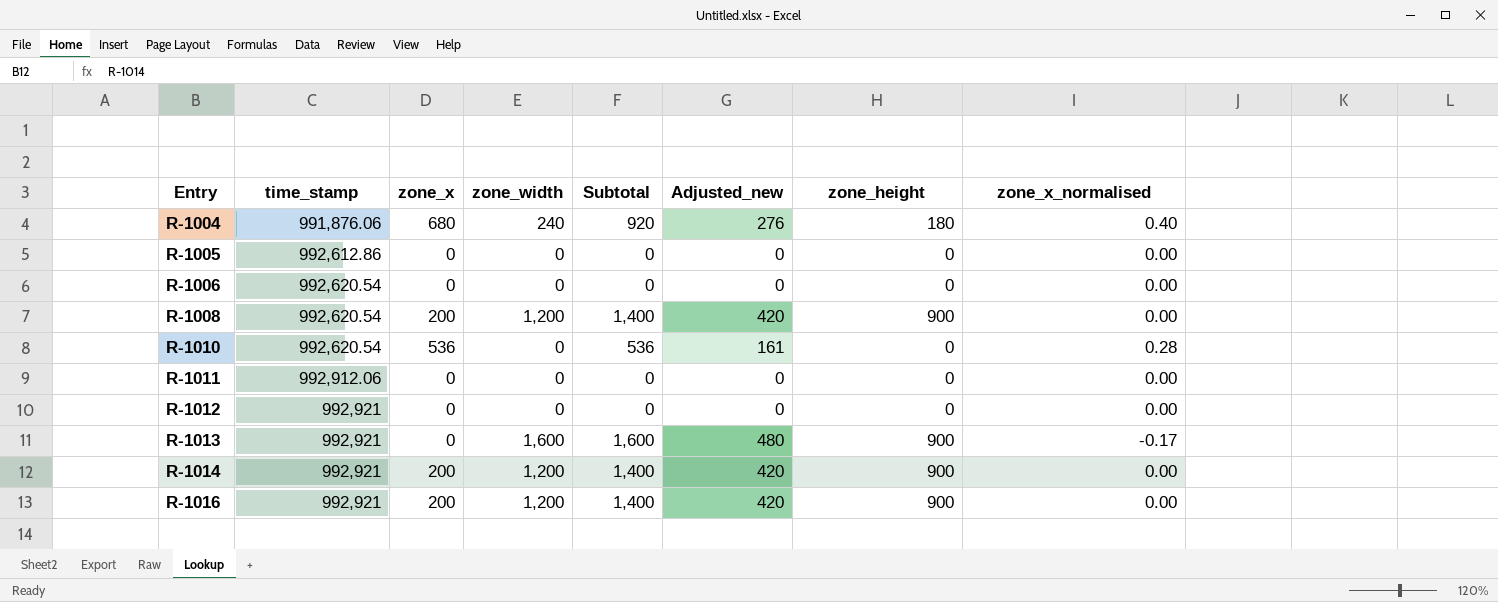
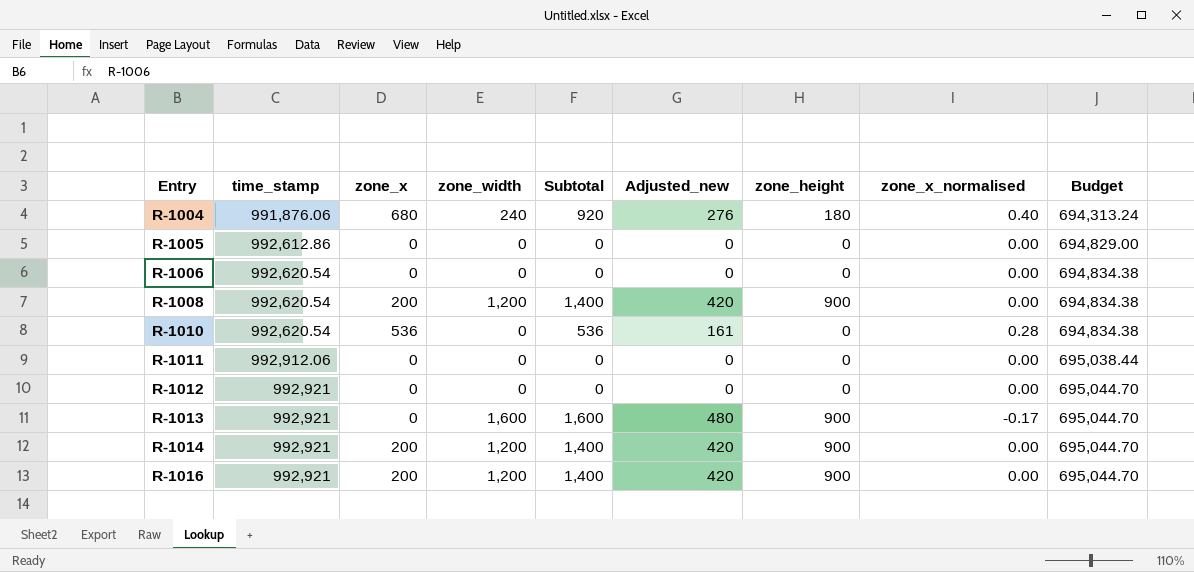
column Budget | formula: none -> [time_stamp] * 0.7

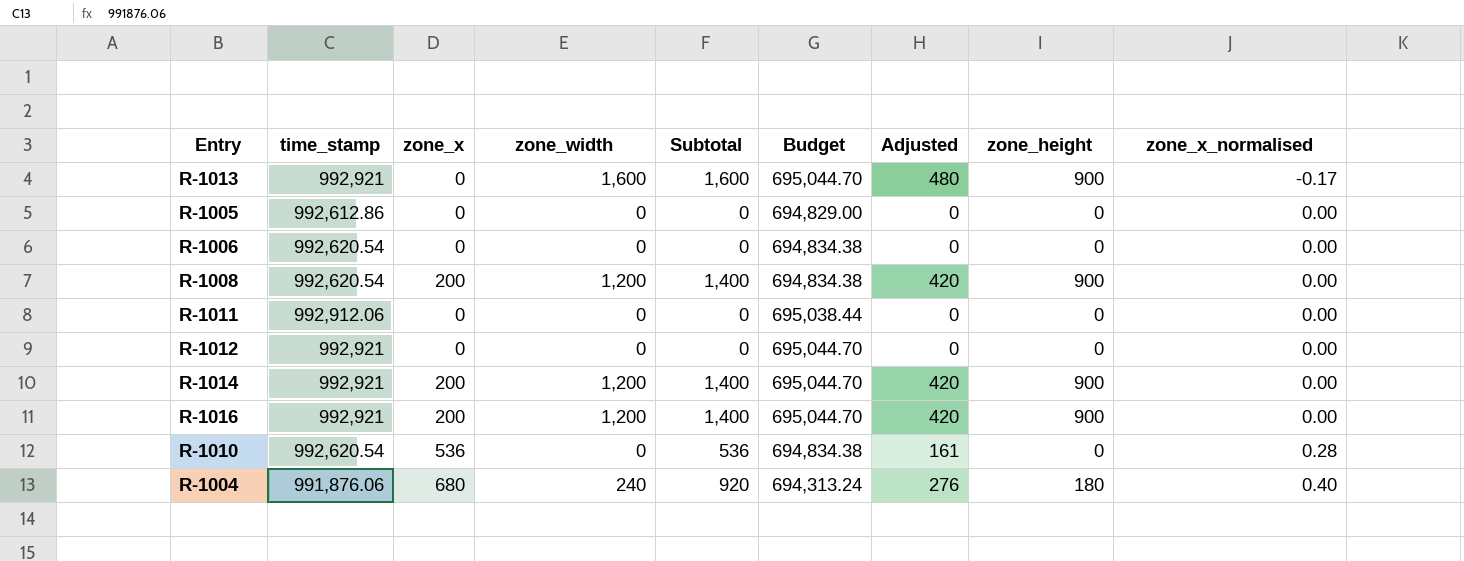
row order: Entry ascending -> zone_x_normalised ascending
column Budget | position: 9 -> 6
column name: Adjusted_new -> Adjusted

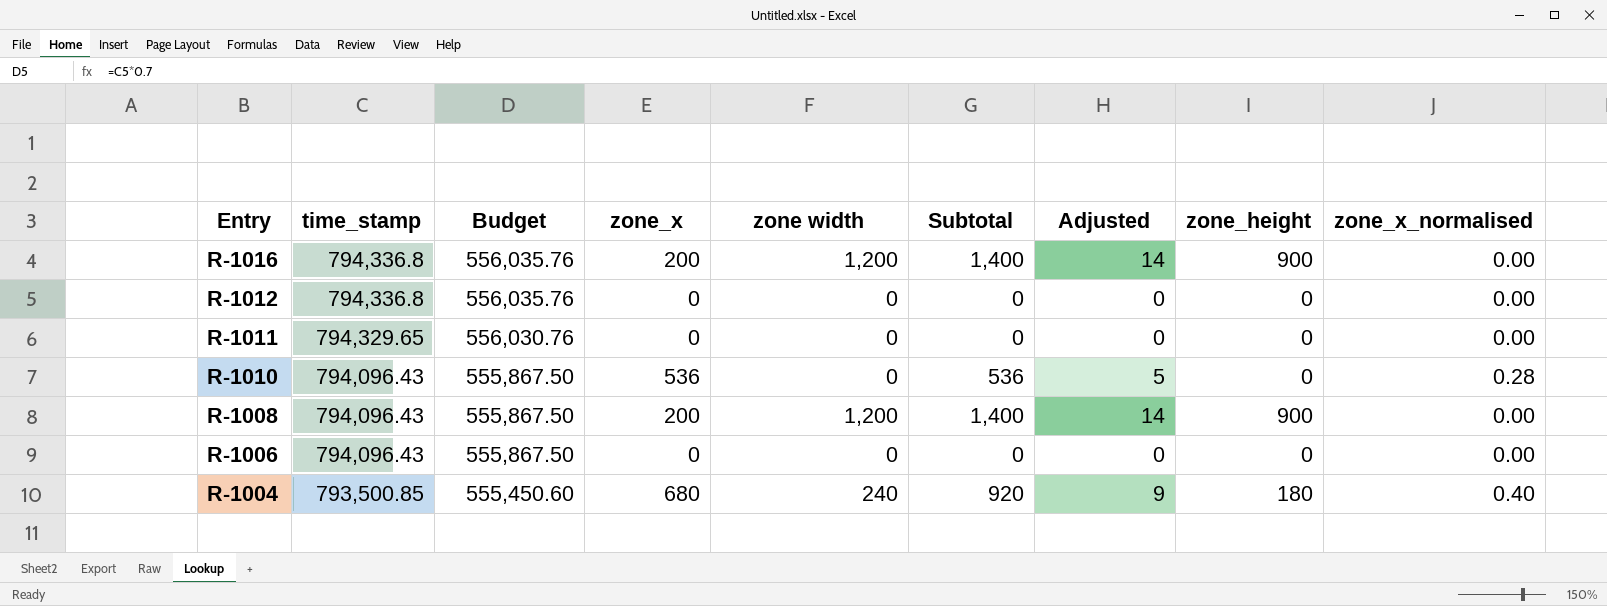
row order: zone_x_normalised ascending -> Entry descending
column Budget | position: 6 -> 3
column name: zone_width -> zone width
column Adjusted | formula: [Subtotal] * 0.3 -> [Subtotal] * 0.01
row R-1013: 992,921 | 0 | 1,600 | 1,600 | 695,044.70 | 480 | 900 | -0.17 -> none
row R-1005: 992,612.86 | 0 | 0 | 0 | 694,829.00 | 0 | 0 | 0.00 -> none
row R-1014: 992,921 | 200 | 1,200 | 1,400 | 695,044.70 | 420 | 900 | 0.00 -> none
R-1016 | time_stamp: 992,921 -> 794,336.8
R-1016 | Budget: 695,044.70 -> 556,035.76
R-1012 | time_stamp: 992,921 -> 794,336.8
R-1012 | Budget: 695,044.70 -> 556,035.76
R-1011 | time_stamp: 992,912.06 -> 794,329.65
R-1011 | Budget: 695,038.44 -> 556,030.76
R-1010 | time_stamp: 992,620.54 -> 794,096.43
R-1010 | Budget: 694,834.38 -> 555,867.50
R-1008 | time_stamp: 992,620.54 -> 794,096.43
R-1008 | Budget: 694,834.38 -> 555,867.50
R-1006 | time_stamp: 992,620.54 -> 794,096.43
R-1006 | Budget: 694,834.38 -> 555,867.50
R-1004 | time_stamp: 991,876.06 -> 793,500.85
R-1004 | Budget: 694,313.24 -> 555,450.60

